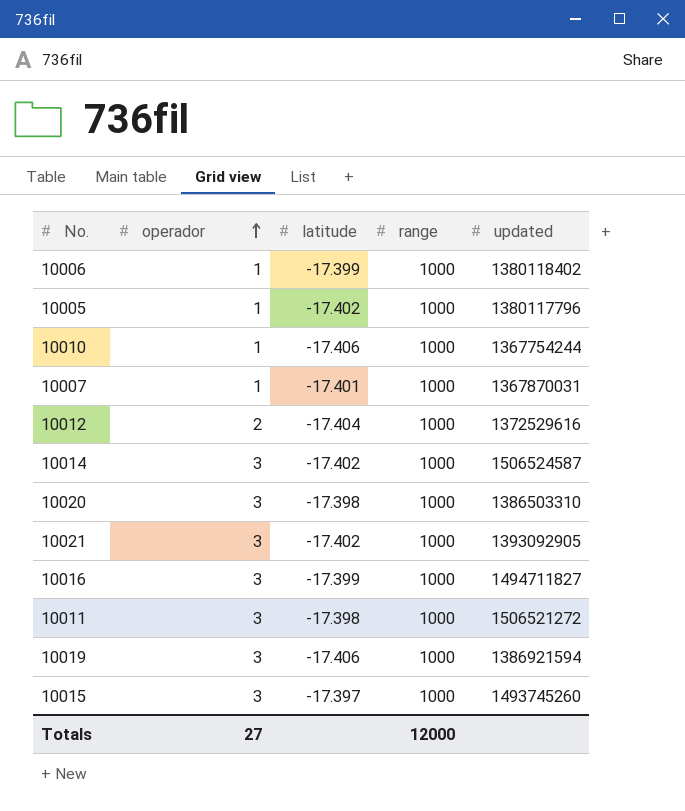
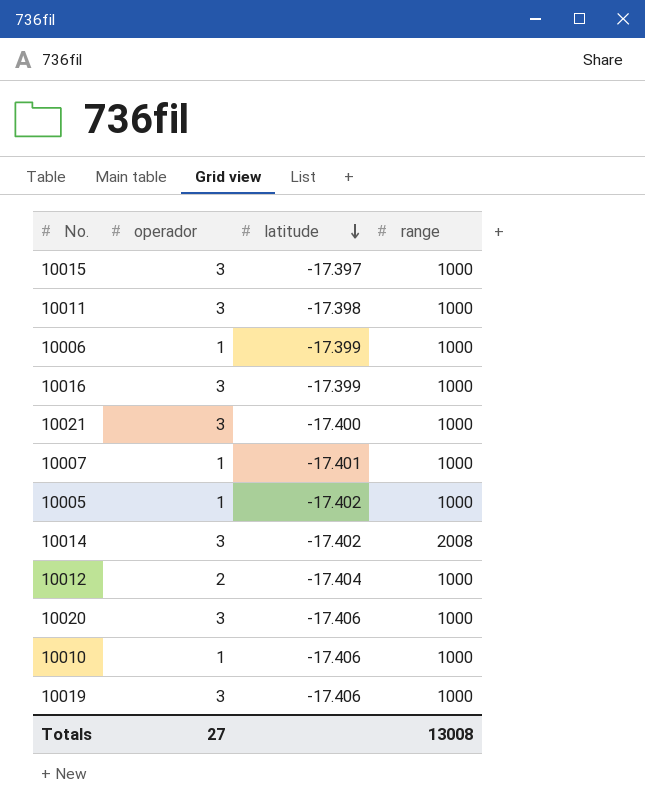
row order: operador ascending -> latitude descending
column updated | position: 5 -> none
10021 | latitude: -17.402 -> -17.400
10014 | range: 1000 -> 2008
10020 | latitude: -17.398 -> -17.406
Totals | range: 12000 -> 13008

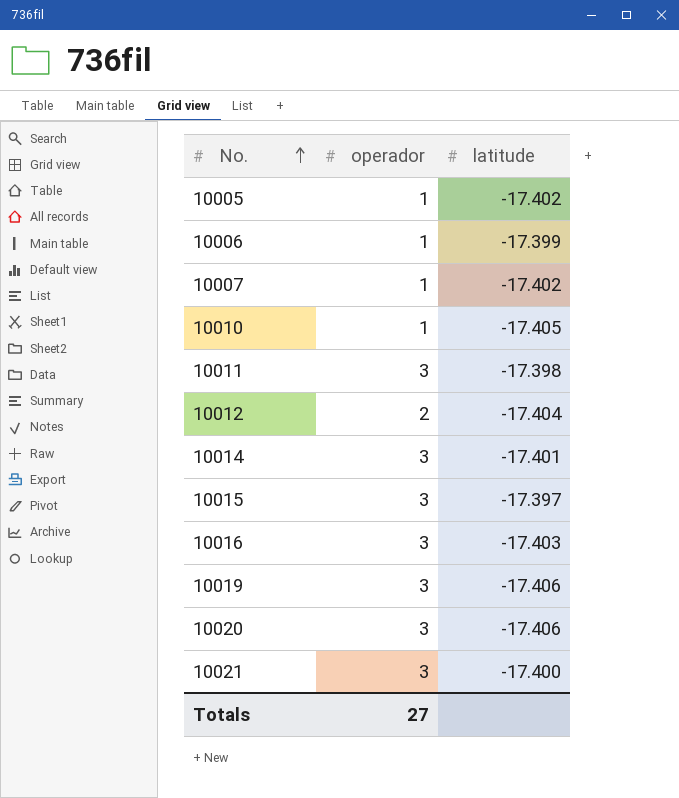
row order: latitude descending -> No. ascending
column range | position: 4 -> none
10007 | latitude: -17.401 -> -17.402
10010 | latitude: -17.406 -> -17.405
10014 | latitude: -17.402 -> -17.401
10016 | latitude: -17.399 -> -17.403

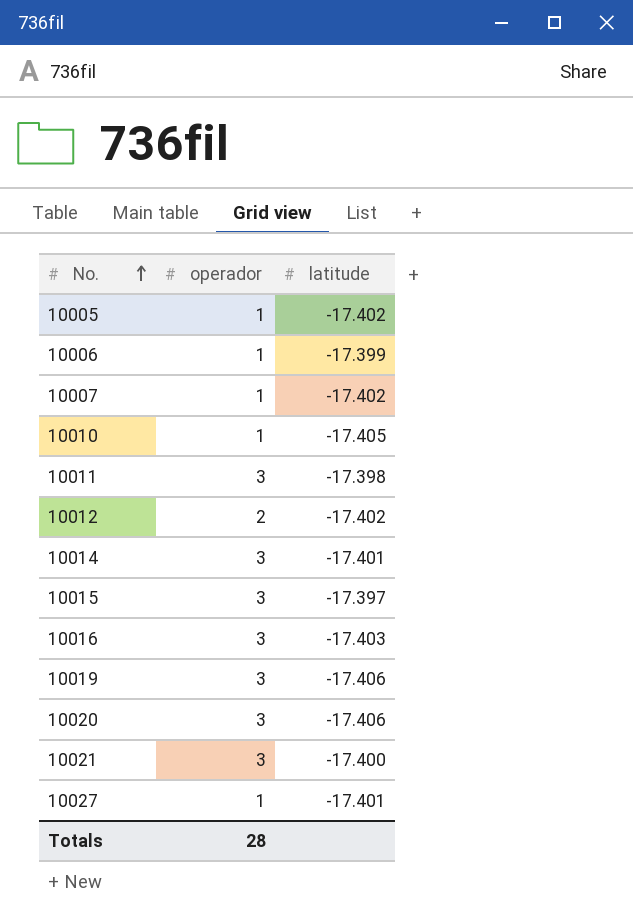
10012 | latitude: -17.404 -> -17.402
row 10027: none -> 1 | -17.401
Totals | operador: 27 -> 28

